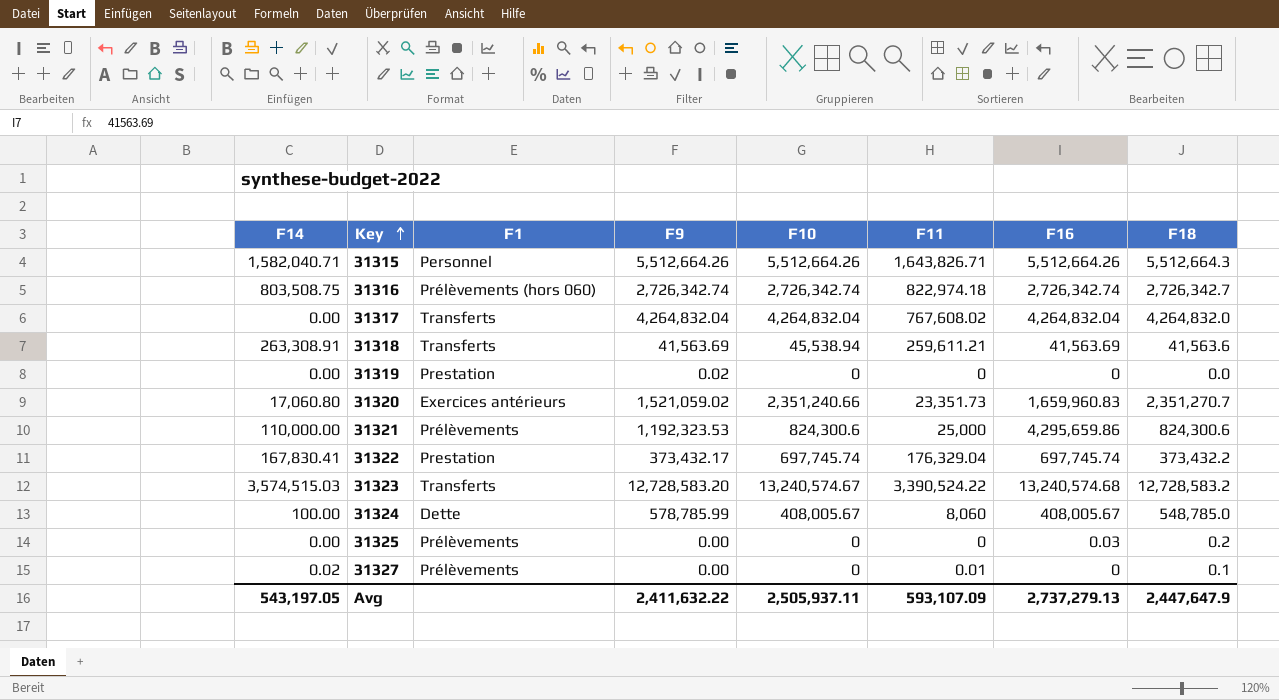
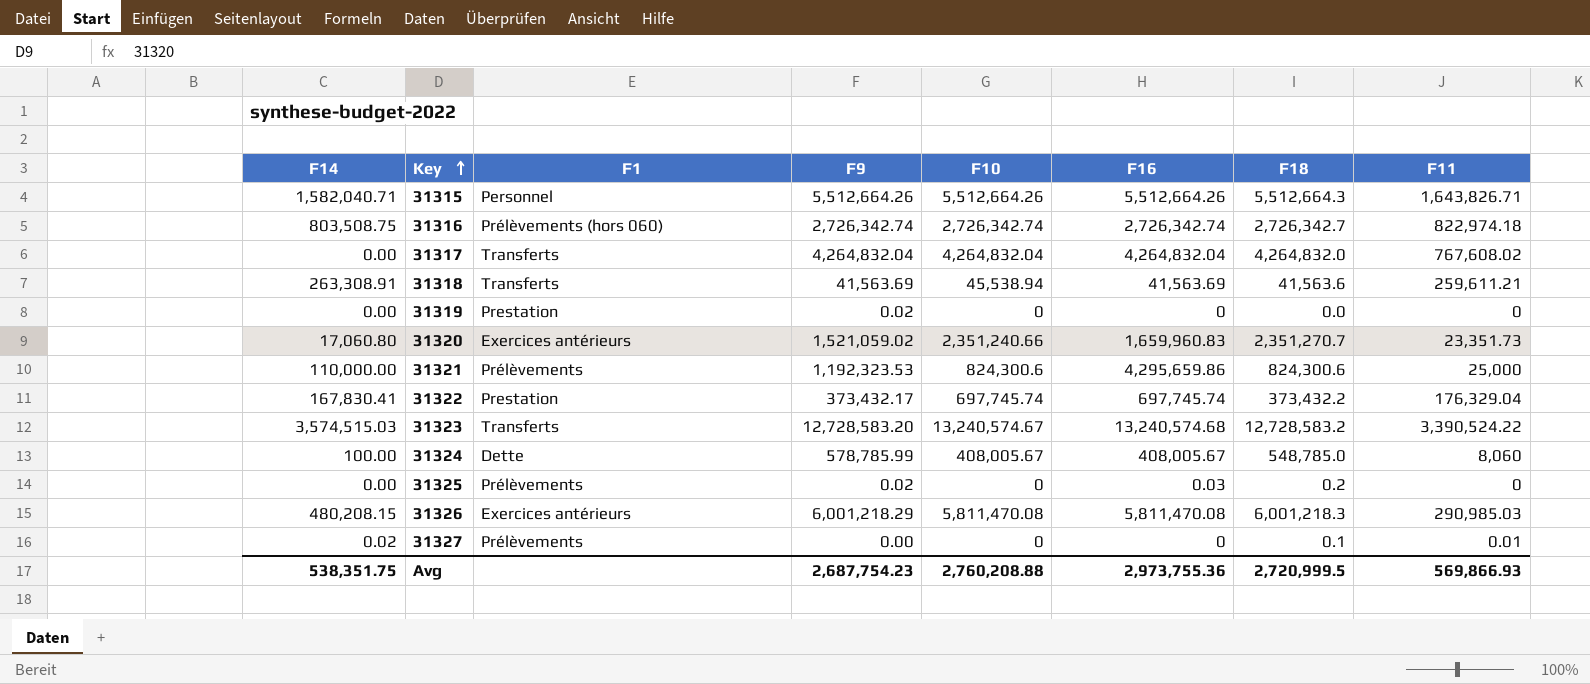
column F11 | position: 6 -> 8
31325 | F9: 0.00 -> 0.02
row 31326: none -> 480,208.15 | Exercices antérieurs | 6,001,218.29 | 5,811,470.08 | 5,811,470.08 | 6,001,218.3 | 290,985.03
Avg | F14: 543,197.05 -> 538,351.75
Avg | F9: 2,411,632.22 -> 2,687,754.23
Avg | F10: 2,505,937.11 -> 2,760,208.88
Avg | F16: 2,737,279.13 -> 2,973,755.36
Avg | F18: 2,447,647.9 -> 2,720,999.5
Avg | F11: 593,107.09 -> 569,866.93

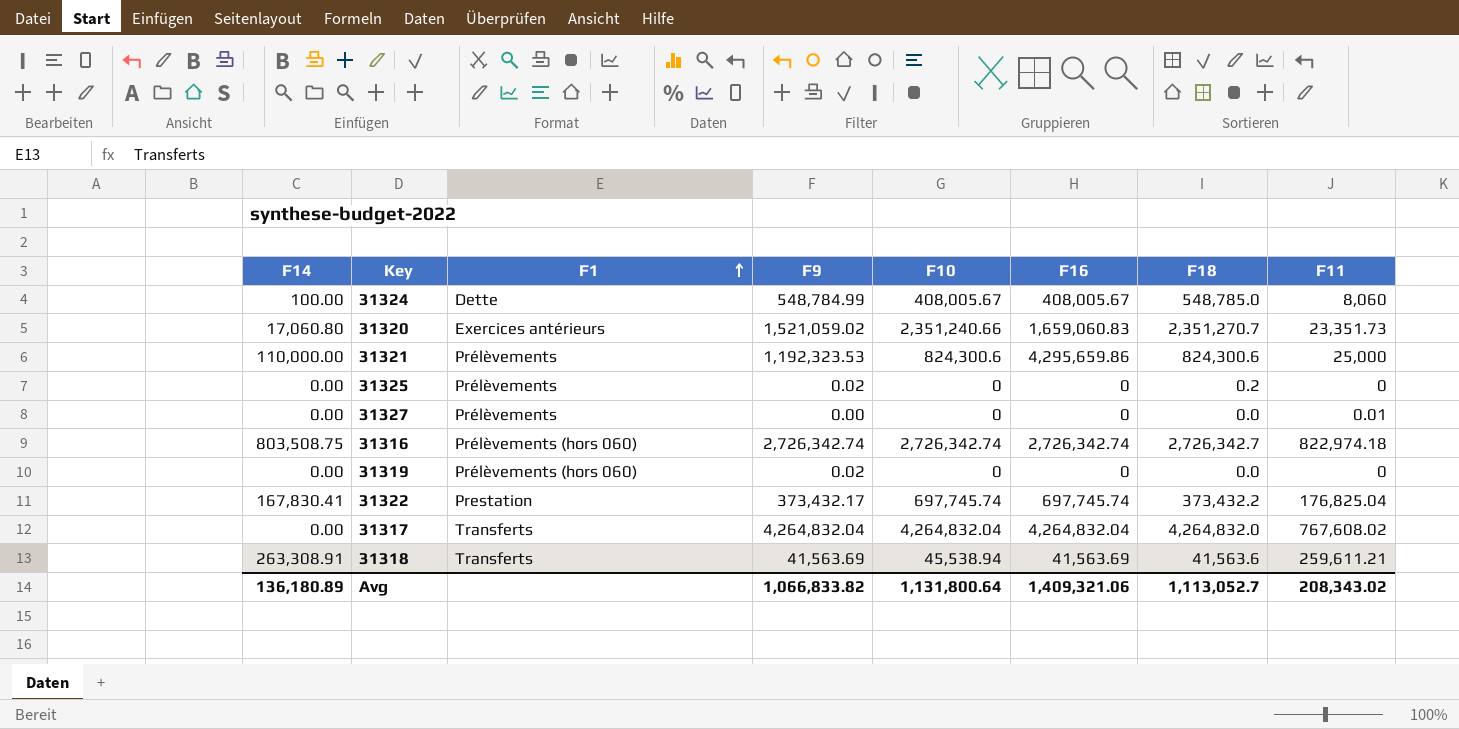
row order: Key ascending -> F1 ascending
row 31315: 1,582,040.71 | Personnel | 5,512,664.26 | 5,512,664.26 | 5,512,664.26 | 5,512,664.3 | 1,643,826.71 -> none
row 31323: 3,574,515.03 | Transferts | 12,728,583.20 | 13,240,574.67 | 13,240,574.68 | 12,728,583.2 | 3,390,524.22 -> none
row 31326: 480,208.15 | Exercices antérieurs | 6,001,218.29 | 5,811,470.08 | 5,811,470.08 | 6,001,218.3 | 290,985.03 -> none
31324 | F9: 578,785.99 -> 548,784.99
31320 | F16: 1,659,960.83 -> 1,659,060.83
31325 | F16: 0.03 -> 0
31327 | F14: 0.02 -> 0.00
31327 | F18: 0.1 -> 0.0
31319 | F1: Prestation -> Prélèvements (hors 060)
31322 | F11: 176,329.04 -> 176,825.04
Avg | F14: 538,351.75 -> 136,180.89
Avg | F9: 2,687,754.23 -> 1,066,833.82
Avg | F10: 2,760,208.88 -> 1,131,800.64
Avg | F16: 2,973,755.36 -> 1,409,321.06
Avg | F18: 2,720,999.5 -> 1,113,052.7
Avg | F11: 569,866.93 -> 208,343.02

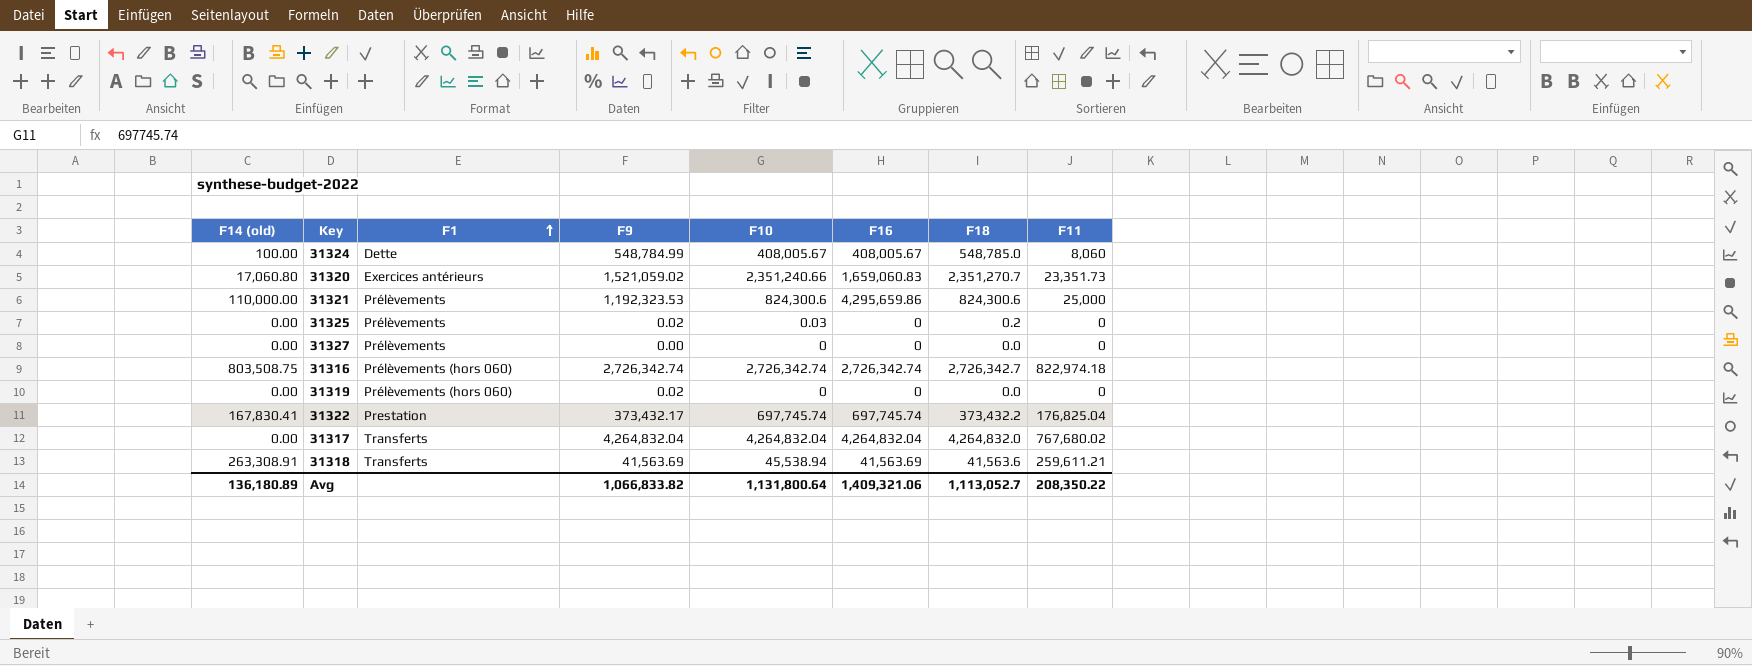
column name: F14 -> F14 (old)
31325 | F10: 0 -> 0.03
31327 | F11: 0.01 -> 0
31317 | F11: 767,608.02 -> 767,680.02
Avg | F11: 208,343.02 -> 208,350.22

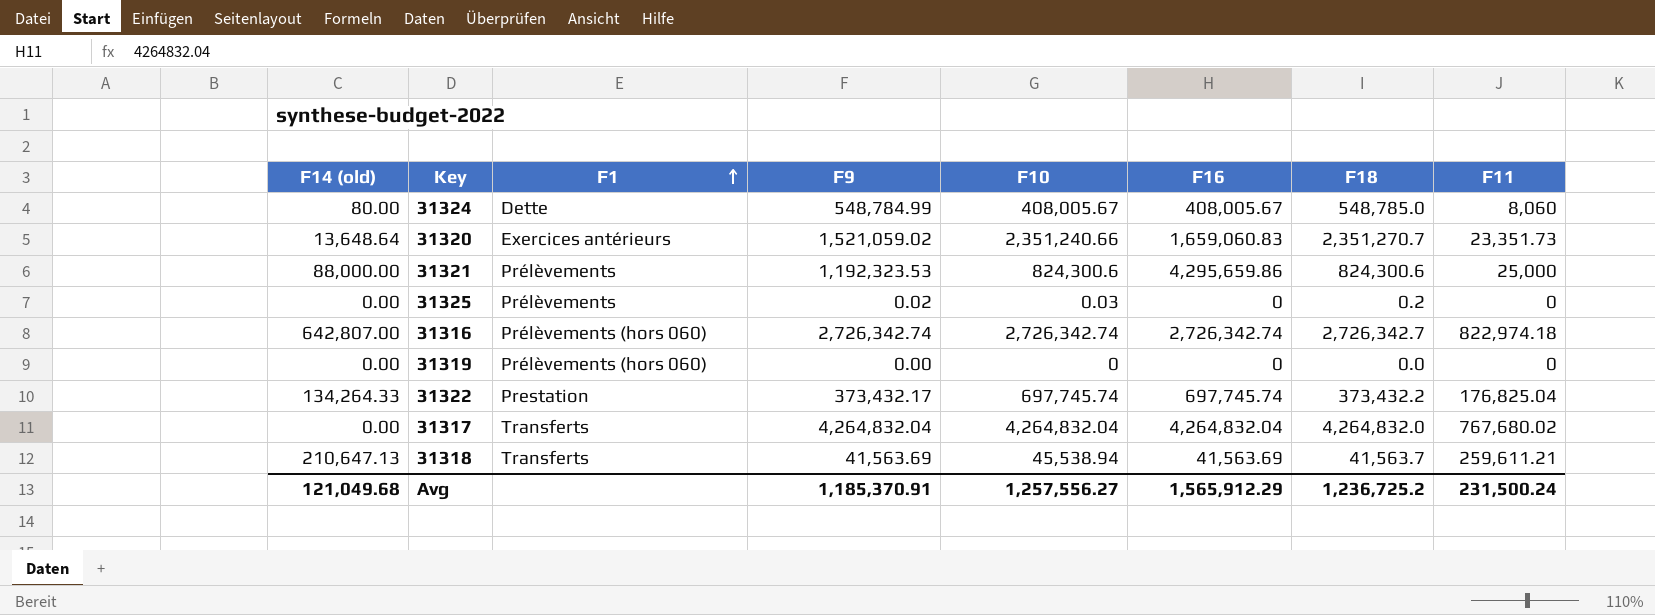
row 31327: 0.00 | Prélèvements | 0.00 | 0 | 0 | 0.0 | 0 -> none
31324 | F14 (old): 100.00 -> 80.00
31320 | F14 (old): 17,060.80 -> 13,648.64
31321 | F14 (old): 110,000.00 -> 88,000.00
31316 | F14 (old): 803,508.75 -> 642,807.00
31319 | F9: 0.02 -> 0.00
31322 | F14 (old): 167,830.41 -> 134,264.33
31318 | F14 (old): 263,308.91 -> 210,647.13
31318 | F18: 41,563.6 -> 41,563.7
Avg | F14 (old): 136,180.89 -> 121,049.68
Avg | F9: 1,066,833.82 -> 1,185,370.91
Avg | F10: 1,131,800.64 -> 1,257,556.27
Avg | F16: 1,409,321.06 -> 1,565,912.29
Avg | F18: 1,113,052.7 -> 1,236,725.2
Avg | F11: 208,350.22 -> 231,500.24

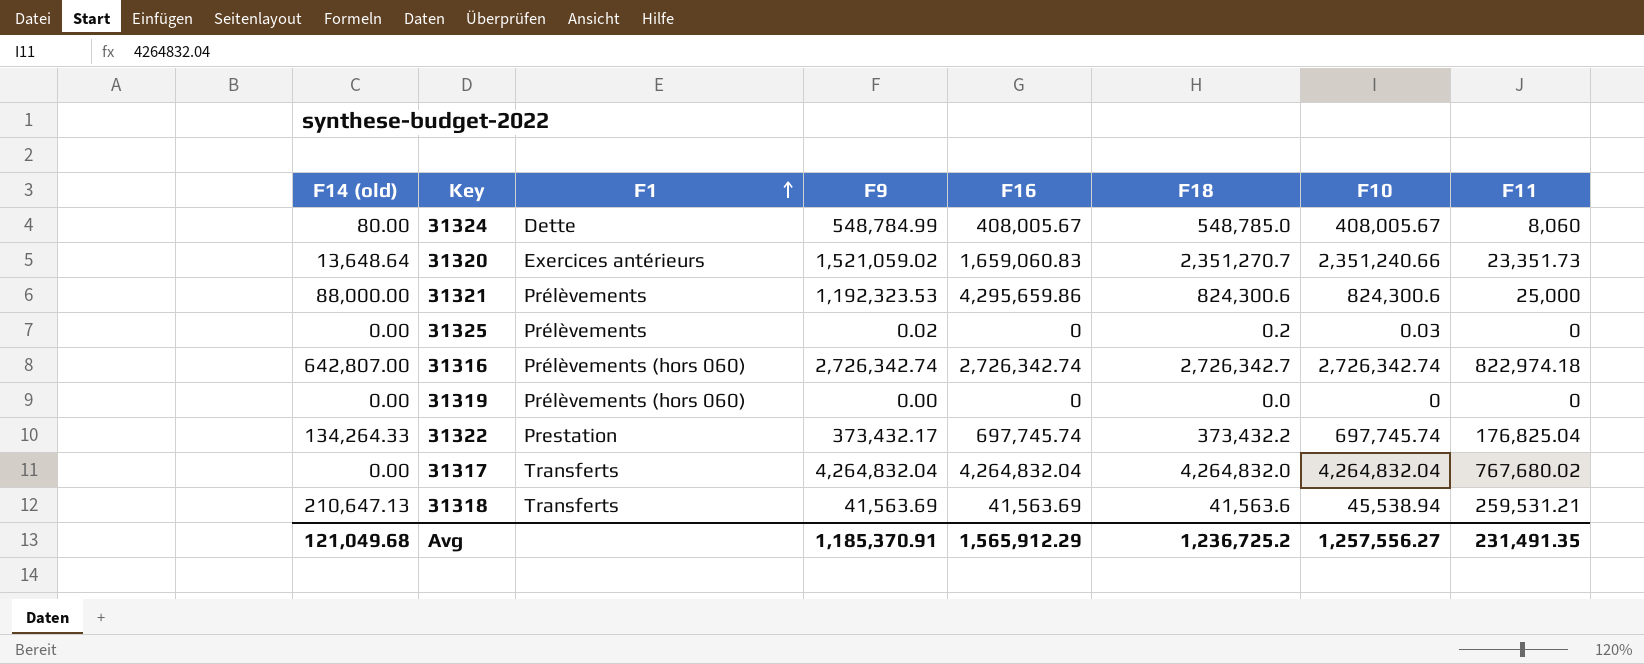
column F10 | position: 5 -> 7
31318 | F18: 41,563.7 -> 41,563.6
31318 | F11: 259,611.21 -> 259,531.21
Avg | F11: 231,500.24 -> 231,491.35

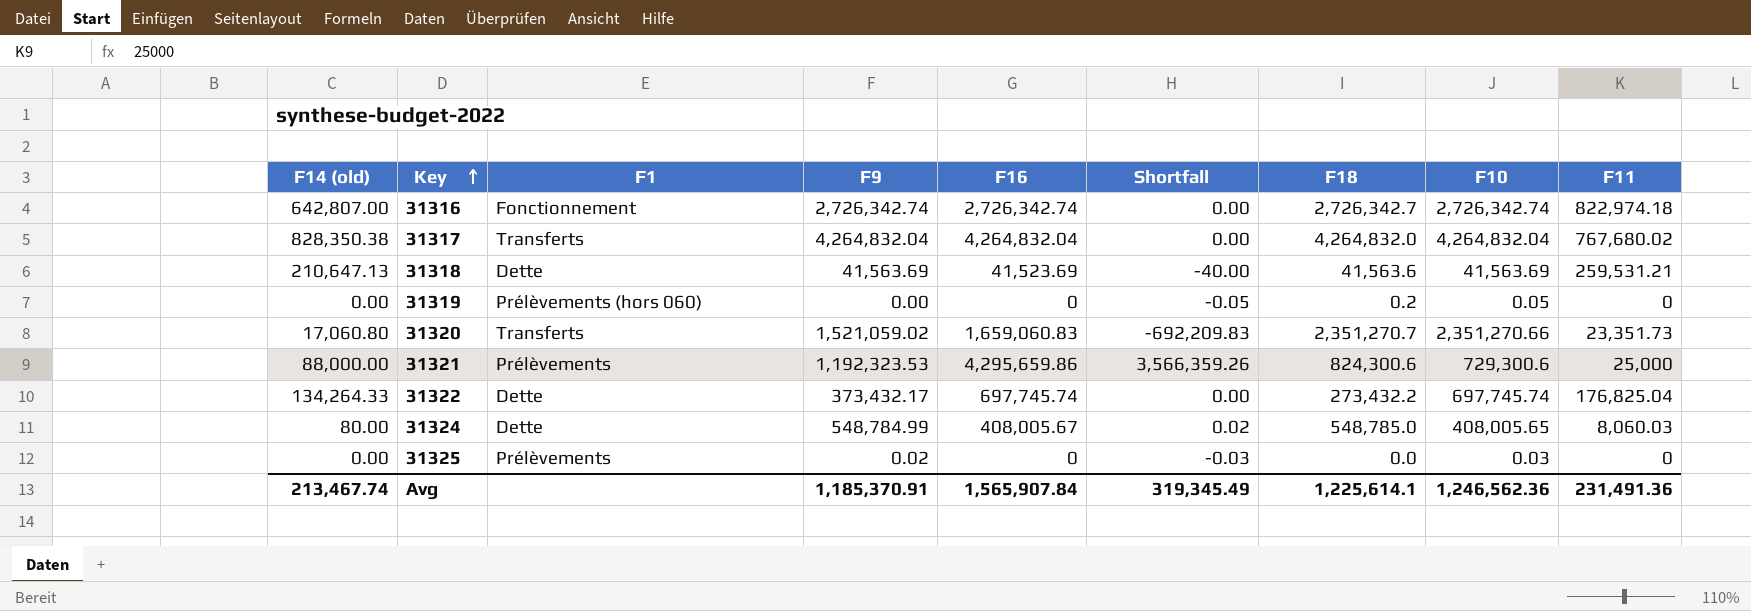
row order: F1 ascending -> Key ascending
column Shortfall | formula: none -> [F16] - [F10]
31316 | F1: Prélèvements (hors 060) -> Fonctionnement
31317 | F14 (old): 0.00 -> 828,350.38
31318 | F1: Transferts -> Dette
31318 | F16: 41,563.69 -> 41,523.69
31318 | F10: 45,538.94 -> 41,563.69
31319 | F18: 0.0 -> 0.2
31319 | F10: 0 -> 0.05
31320 | F14 (old): 13,648.64 -> 17,060.80
31320 | F1: Exercices antérieurs -> Transferts
31320 | F10: 2,351,240.66 -> 2,351,270.66
31321 | F10: 824,300.6 -> 729,300.6
31322 | F1: Prestation -> Dette
31322 | F18: 373,432.2 -> 273,432.2
31324 | F10: 408,005.67 -> 408,005.65
31324 | F11: 8,060 -> 8,060.03
31325 | F18: 0.2 -> 0.0
Avg | F14 (old): 121,049.68 -> 213,467.74
Avg | F16: 1,565,912.29 -> 1,565,907.84
Avg | F18: 1,236,725.2 -> 1,225,614.1
Avg | F10: 1,257,556.27 -> 1,246,562.36
Avg | F11: 231,491.35 -> 231,491.36

